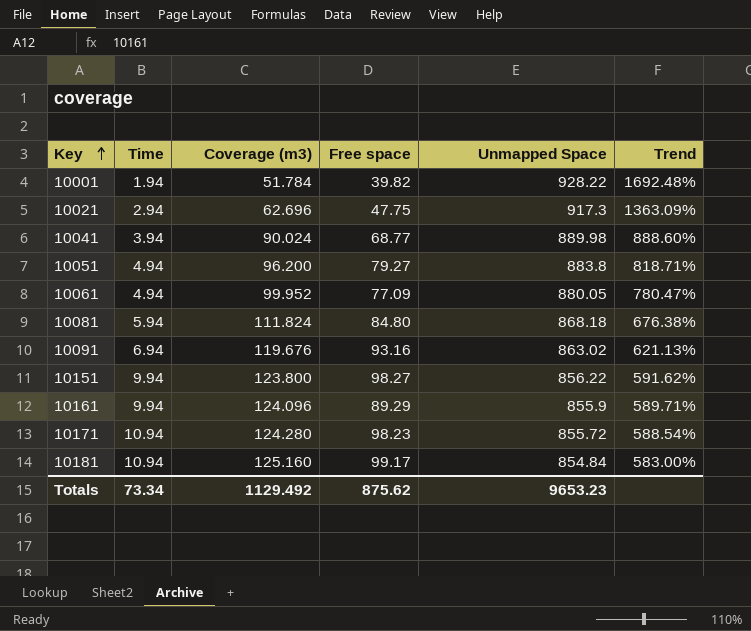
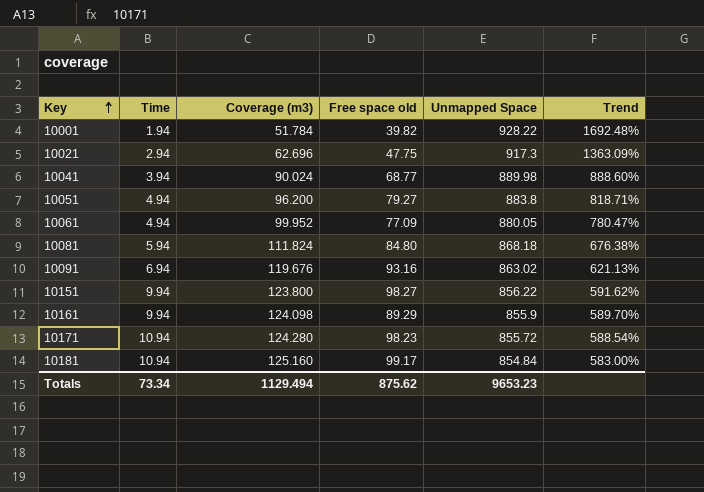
column name: Free space -> Free space old
10161 | Coverage (m3): 124.096 -> 124.098
10161 | Trend: 589.71% -> 589.70%
Totals | Coverage (m3): 1129.492 -> 1129.494

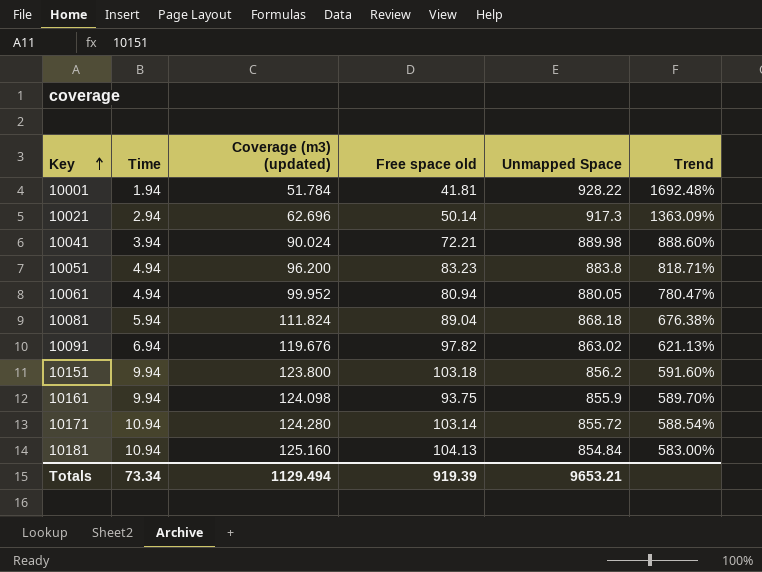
column name: Coverage (m3) -> Coverage (m3) (updated)
10001 | Free space old: 39.82 -> 41.81
10021 | Free space old: 47.75 -> 50.14
10041 | Free space old: 68.77 -> 72.21
10051 | Free space old: 79.27 -> 83.23
10061 | Free space old: 77.09 -> 80.94
10081 | Free space old: 84.80 -> 89.04
10091 | Free space old: 93.16 -> 97.82
10151 | Free space old: 98.27 -> 103.18
10151 | Unmapped Space: 856.22 -> 856.2
10151 | Trend: 591.62% -> 591.60%
10161 | Free space old: 89.29 -> 93.75
10171 | Free space old: 98.23 -> 103.14
10181 | Free space old: 99.17 -> 104.13
Totals | Free space old: 875.62 -> 919.39
Totals | Unmapped Space: 9653.23 -> 9653.21

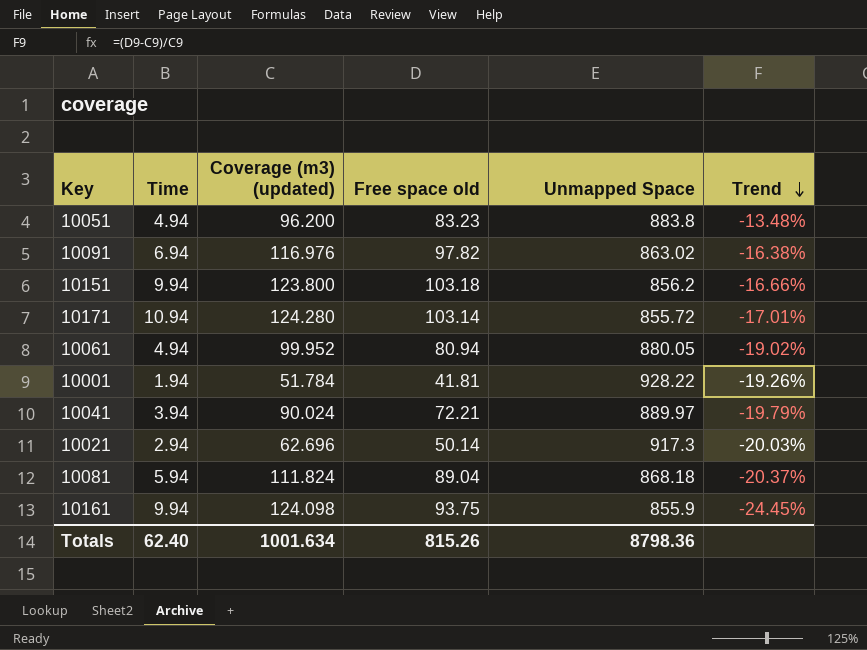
row order: Key ascending -> Trend descending
column Trend | formula: ([Unmapped Space] - [Coverage (m3) (updated)]) / [Coverage (m3) (updated)] -> ([Free space old] - [Coverage (m3) (updated)]) / [Coverage (m3) (updated)]
row 10181: 10.94 | 125.160 | 104.13 | 854.84 | 583.00% -> none
10091 | Coverage (m3) (updated): 119.676 -> 116.976
10041 | Unmapped Space: 889.98 -> 889.97
Totals | Time: 73.34 -> 62.40
Totals | Coverage (m3) (updated): 1129.494 -> 1001.634
Totals | Free space old: 919.39 -> 815.26
Totals | Unmapped Space: 9653.21 -> 8798.36

